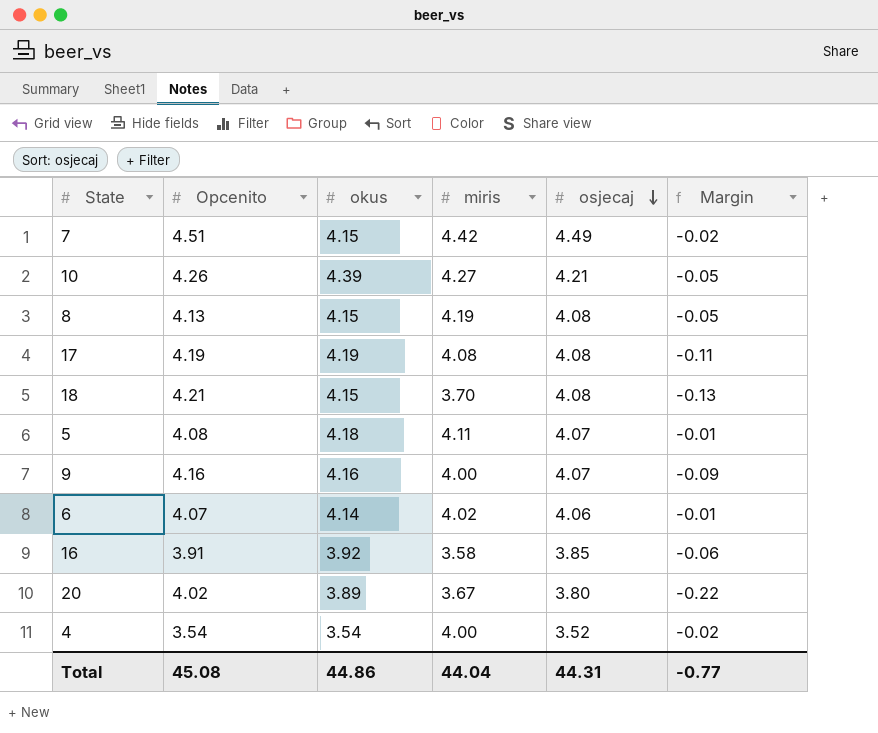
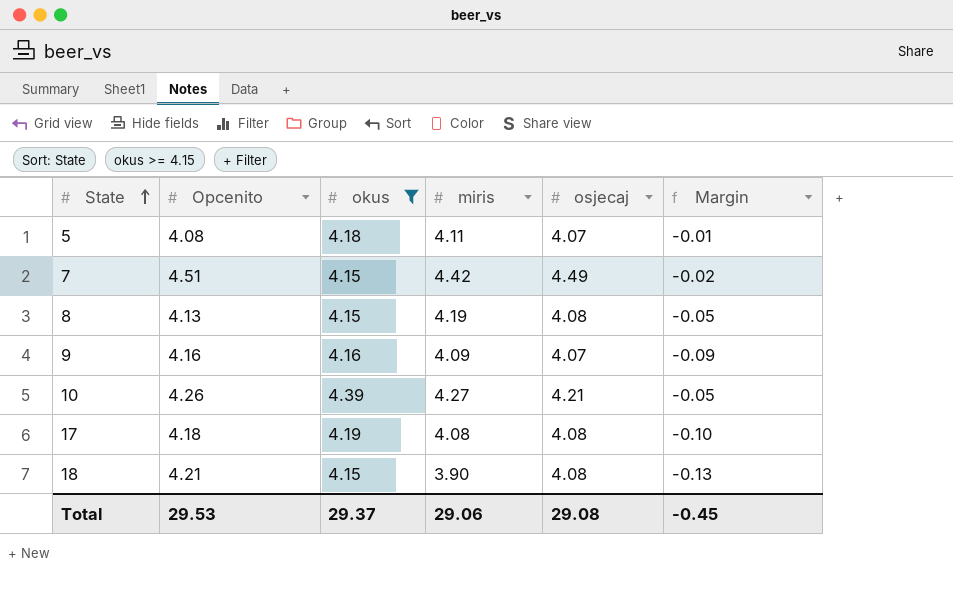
filter: none -> okus >= 4.15
row order: osjecaj descending -> State ascending
9 | miris: 4.00 -> 4.09
17 | Opcenito: 4.19 -> 4.18
17 | Margin: -0.11 -> -0.10
18 | miris: 3.70 -> 3.90
Total | Opcenito: 45.08 -> 29.53
Total | okus: 44.86 -> 29.37
Total | miris: 44.04 -> 29.06
Total | osjecaj: 44.31 -> 29.08
Total | Margin: -0.77 -> -0.45

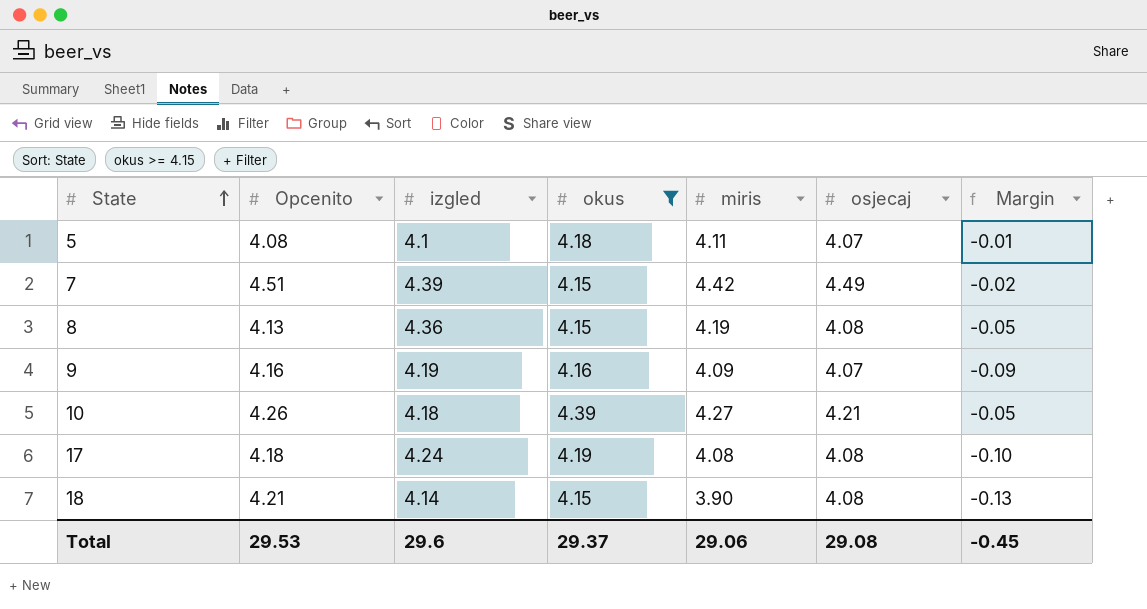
column izgled | position: none -> 3

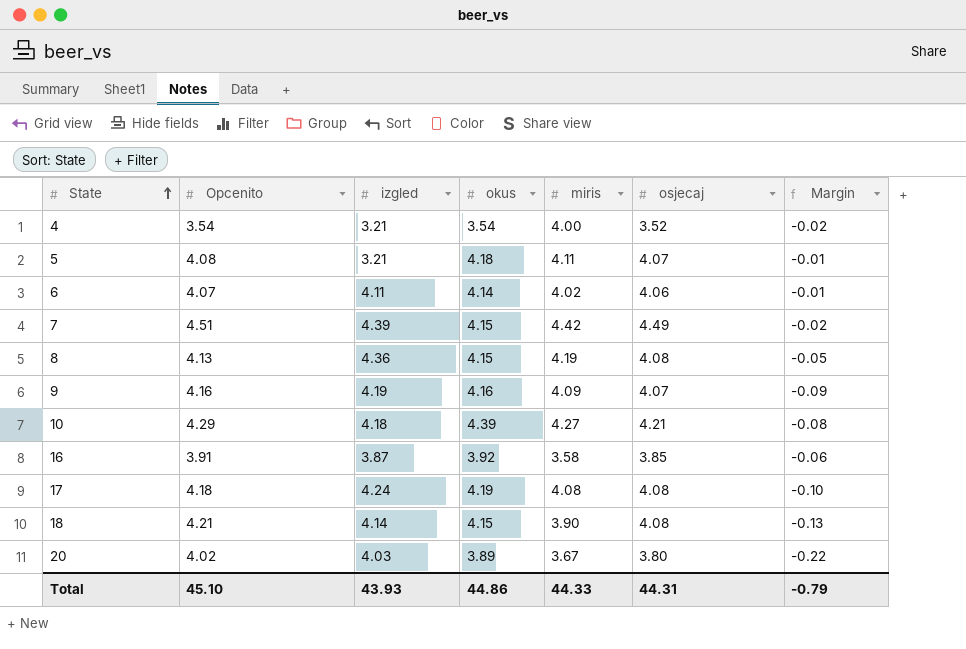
filter: okus >= 4.15 -> none
5 | izgled: 4.1 -> 3.21
10 | Opcenito: 4.26 -> 4.29
10 | Margin: -0.05 -> -0.08
Total | Opcenito: 29.53 -> 45.10
Total | izgled: 29.6 -> 43.93
Total | okus: 29.37 -> 44.86
Total | miris: 29.06 -> 44.33
Total | osjecaj: 29.08 -> 44.31
Total | Margin: -0.45 -> -0.79

